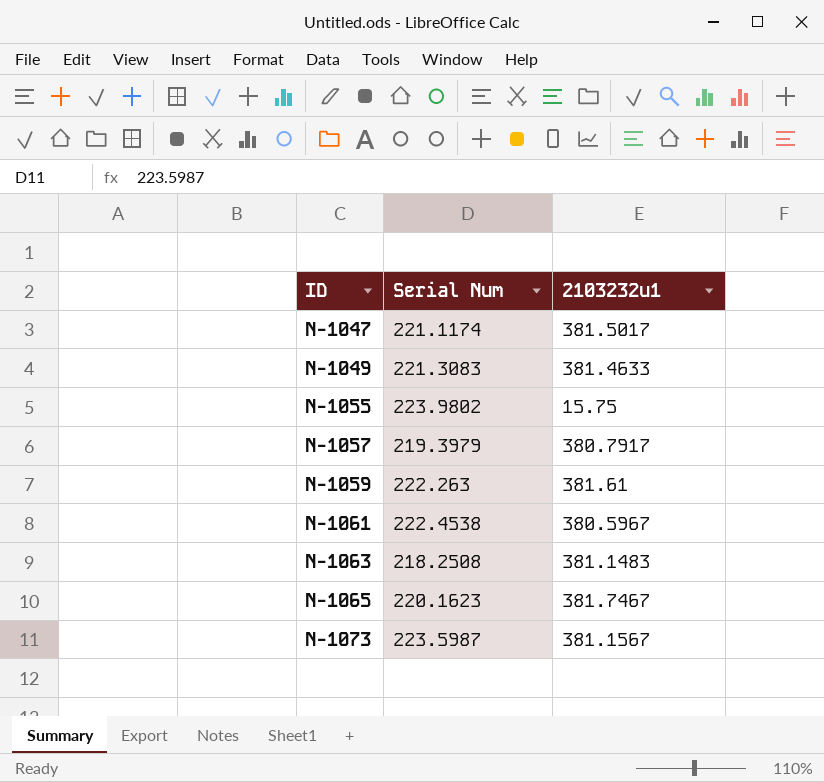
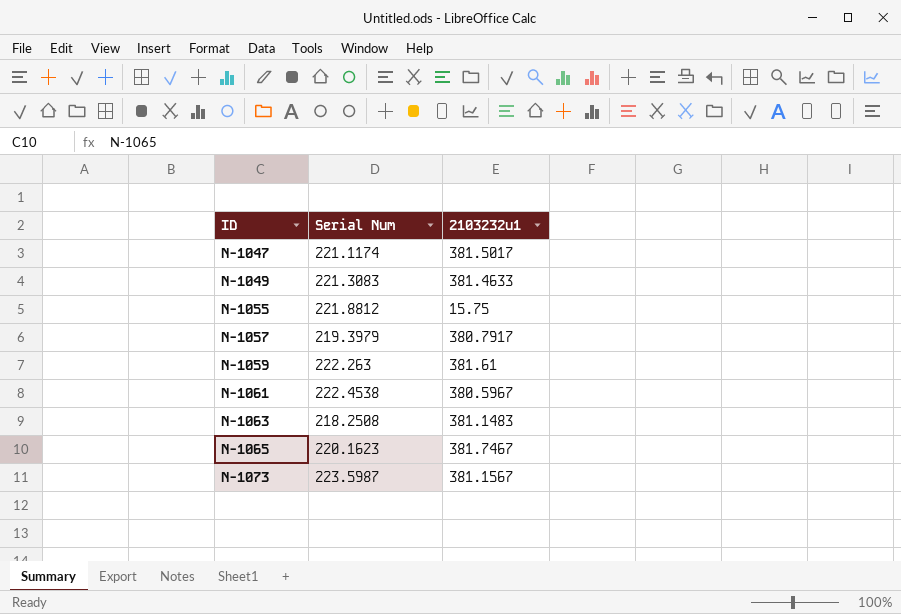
N-1055 | Serial Num: 223.9802 -> 221.8812

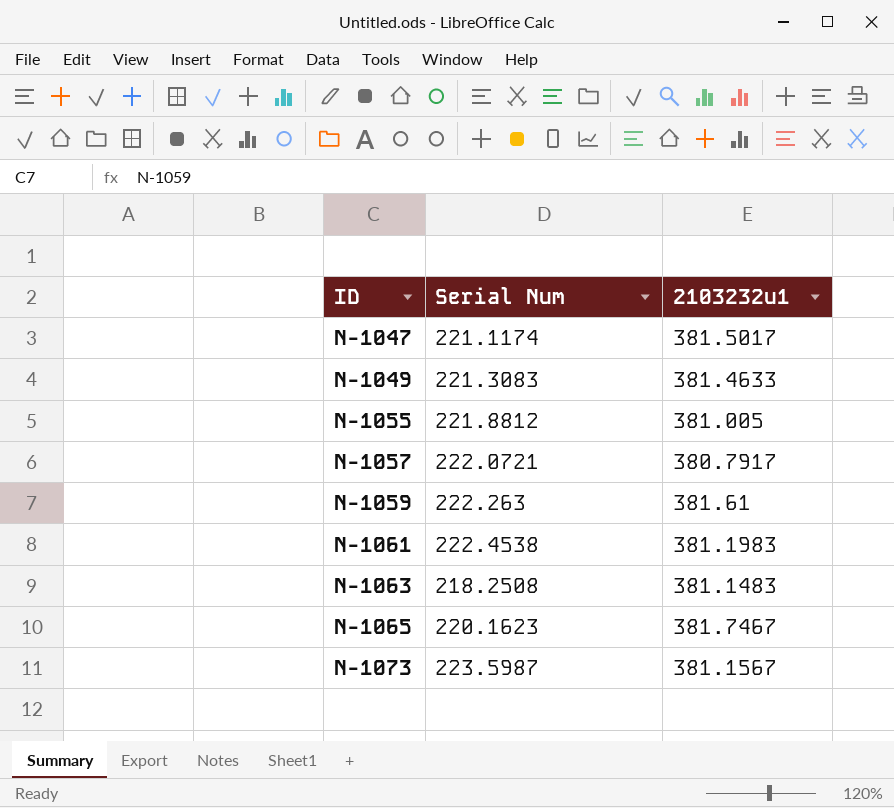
N-1055 | 2103232u1: 15.75 -> 381.005
N-1057 | Serial Num: 219.3979 -> 222.0721
N-1061 | 2103232u1: 380.5967 -> 381.1983

